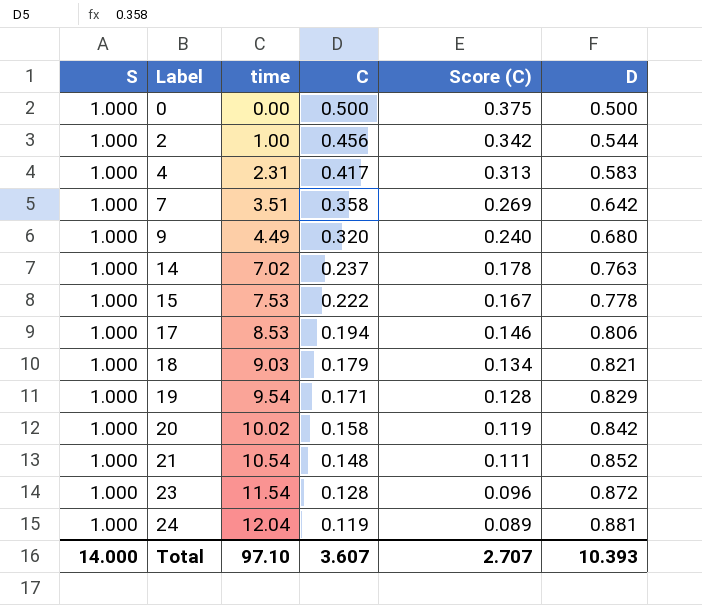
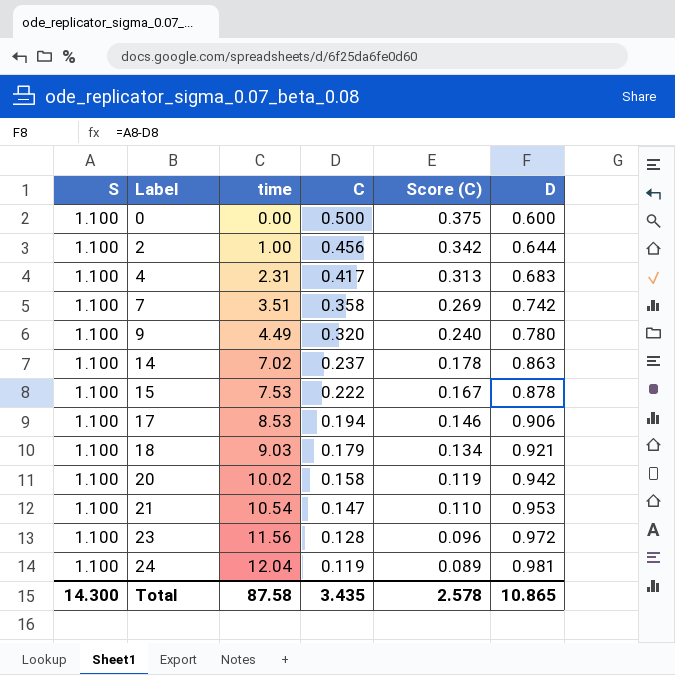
row 19: 1.000 | 9.54 | 0.171 | 0.128 | 0.829 -> none
0 | S: 1.000 -> 1.100
0 | D: 0.500 -> 0.600
2 | S: 1.000 -> 1.100
2 | D: 0.544 -> 0.644
4 | S: 1.000 -> 1.100
4 | D: 0.583 -> 0.683
7 | S: 1.000 -> 1.100
7 | D: 0.642 -> 0.742
9 | S: 1.000 -> 1.100
9 | D: 0.680 -> 0.780
14 | S: 1.000 -> 1.100
14 | D: 0.763 -> 0.863
15 | S: 1.000 -> 1.100
15 | D: 0.778 -> 0.878
17 | S: 1.000 -> 1.100
17 | D: 0.806 -> 0.906
18 | S: 1.000 -> 1.100
18 | D: 0.821 -> 0.921
20 | S: 1.000 -> 1.100
20 | D: 0.842 -> 0.942
21 | S: 1.000 -> 1.100
21 | C: 0.148 -> 0.147
21 | Score (C): 0.111 -> 0.110
21 | D: 0.852 -> 0.953
23 | S: 1.000 -> 1.100
23 | time: 11.54 -> 11.56
23 | D: 0.872 -> 0.972
24 | S: 1.000 -> 1.100
24 | D: 0.881 -> 0.981
Total | S: 14.000 -> 14.300
Total | time: 97.10 -> 87.58
Total | C: 3.607 -> 3.435
Total | Score (C): 2.707 -> 2.578
Total | D: 10.393 -> 10.865

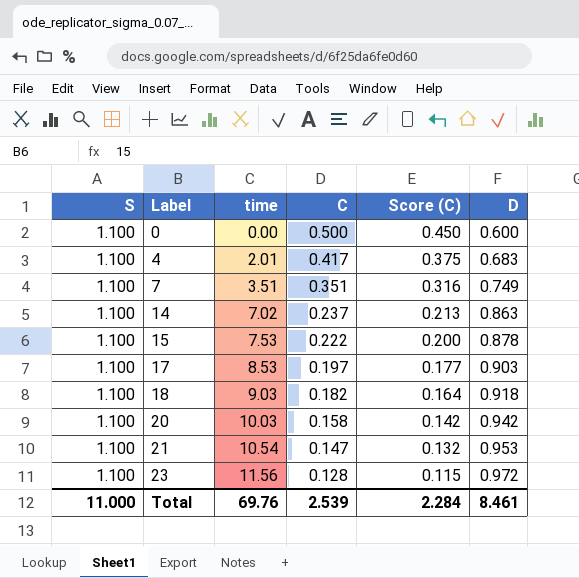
column Score (C) | formula: [C] * 0.75 -> [C] * 0.9
row 2: 1.100 | 1.00 | 0.456 | 0.342 | 0.644 -> none
row 9: 1.100 | 4.49 | 0.320 | 0.240 | 0.780 -> none
row 24: 1.100 | 12.04 | 0.119 | 0.089 | 0.981 -> none
4 | time: 2.31 -> 2.01
7 | C: 0.358 -> 0.351
7 | D: 0.742 -> 0.749
17 | C: 0.194 -> 0.197
17 | D: 0.906 -> 0.903
18 | C: 0.179 -> 0.182
18 | D: 0.921 -> 0.918
20 | time: 10.02 -> 10.03
Total | S: 14.300 -> 11.000
Total | time: 87.58 -> 69.76
Total | C: 3.435 -> 2.539
Total | Score (C): 2.578 -> 2.284
Total | D: 10.865 -> 8.461

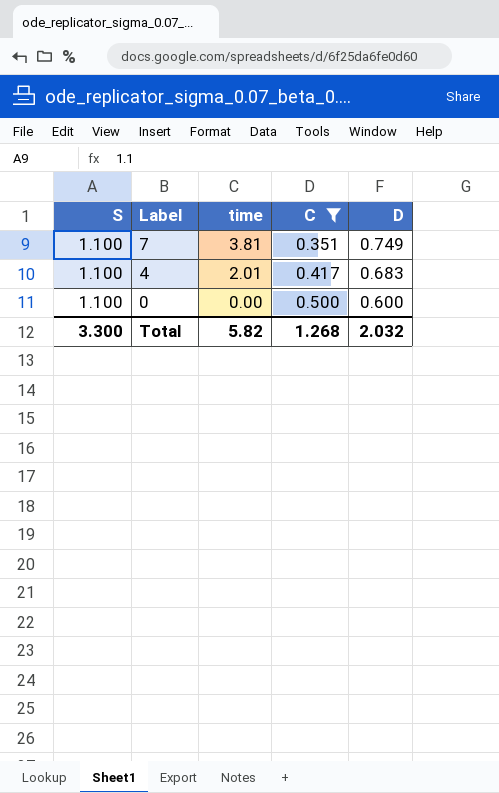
filter: none -> C >= 0.351
row order: Label ascending -> Label descending
column Score (C) | formula: [C] * 0.9 -> none
7 | time: 3.51 -> 3.81
Total | S: 11.000 -> 3.300
Total | time: 69.76 -> 5.82
Total | C: 2.539 -> 1.268
Total | D: 8.461 -> 2.032

